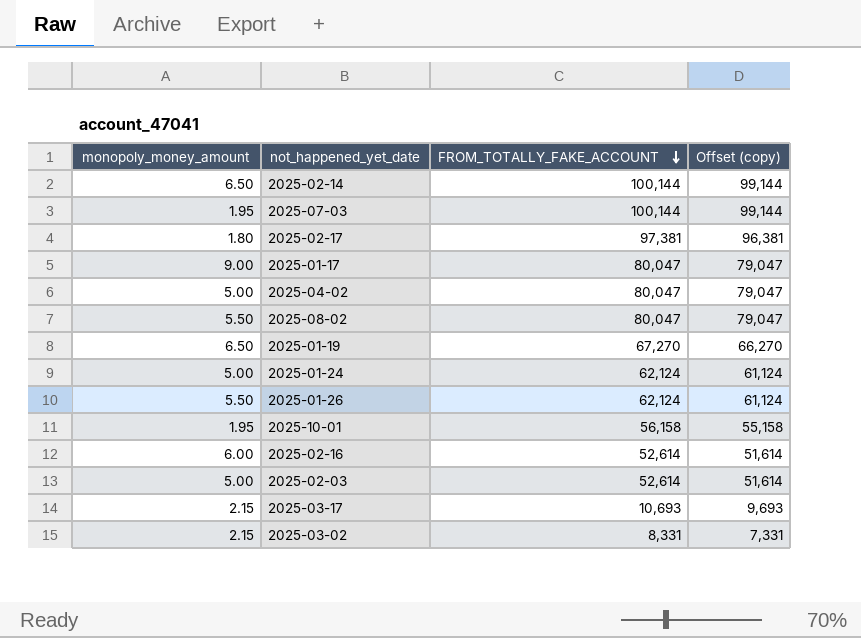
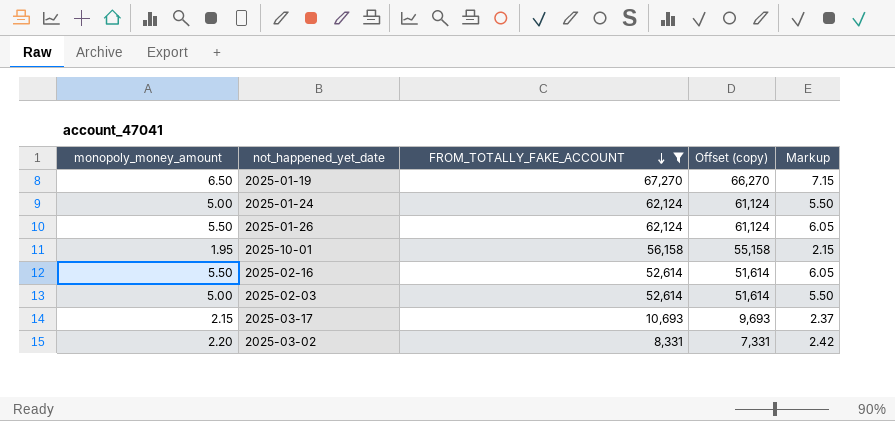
filter: none -> FROM_TOTALLY_FAKE_ACCOUNT <= 67,270
column Markup | formula: none -> [monopoly_money_amount] * 1.1
2025-02-16 | monopoly_money_amount: 6.00 -> 5.50
2025-03-02 | monopoly_money_amount: 2.15 -> 2.20

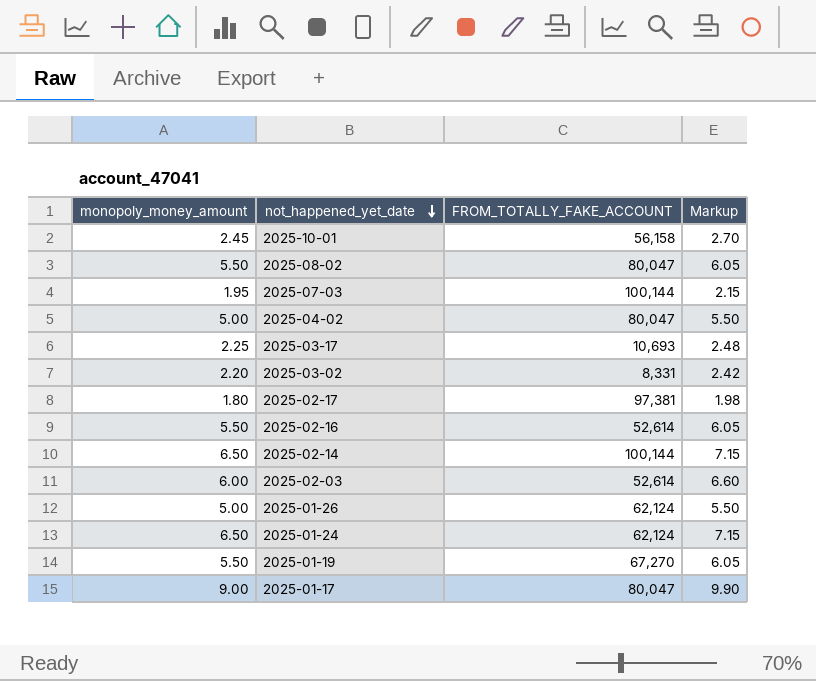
filter: FROM_TOTALLY_FAKE_ACCOUNT <= 67,270 -> none
row order: FROM_TOTALLY_FAKE_ACCOUNT descending -> not_happened_yet_date descending
column Offset (copy) | formula: [FROM_TOTALLY_FAKE_ACCOUNT] - 1000 -> none
2025-10-01 | monopoly_money_amount: 1.95 -> 2.45
2025-10-01 | Markup: 2.15 -> 2.70
2025-03-17 | monopoly_money_amount: 2.15 -> 2.25
2025-03-17 | Markup: 2.37 -> 2.48
2025-02-03 | monopoly_money_amount: 5.00 -> 6.00
2025-02-03 | Markup: 5.50 -> 6.60
2025-01-26 | monopoly_money_amount: 5.50 -> 5.00
2025-01-26 | Markup: 6.05 -> 5.50
2025-01-24 | monopoly_money_amount: 5.00 -> 6.50
2025-01-24 | Markup: 5.50 -> 7.15
2025-01-19 | monopoly_money_amount: 6.50 -> 5.50
2025-01-19 | Markup: 7.15 -> 6.05

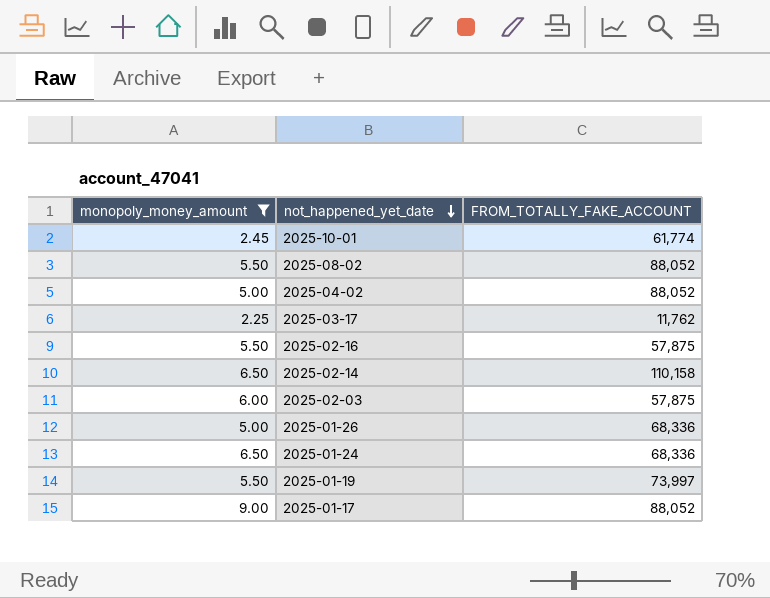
filter: none -> monopoly_money_amount >= 2.25
column Markup | formula: [monopoly_money_amount] * 1.1 -> none
2025-10-01 | FROM_TOTALLY_FAKE_ACCOUNT: 56,158 -> 61,774
2025-08-02 | FROM_TOTALLY_FAKE_ACCOUNT: 80,047 -> 88,052
2025-04-02 | FROM_TOTALLY_FAKE_ACCOUNT: 80,047 -> 88,052
2025-03-17 | FROM_TOTALLY_FAKE_ACCOUNT: 10,693 -> 11,762
2025-02-16 | FROM_TOTALLY_FAKE_ACCOUNT: 52,614 -> 57,875
2025-02-14 | FROM_TOTALLY_FAKE_ACCOUNT: 100,144 -> 110,158
2025-02-03 | FROM_TOTALLY_FAKE_ACCOUNT: 52,614 -> 57,875
2025-01-26 | FROM_TOTALLY_FAKE_ACCOUNT: 62,124 -> 68,336
2025-01-24 | FROM_TOTALLY_FAKE_ACCOUNT: 62,124 -> 68,336
2025-01-19 | FROM_TOTALLY_FAKE_ACCOUNT: 67,270 -> 73,997
2025-01-17 | FROM_TOTALLY_FAKE_ACCOUNT: 80,047 -> 88,052

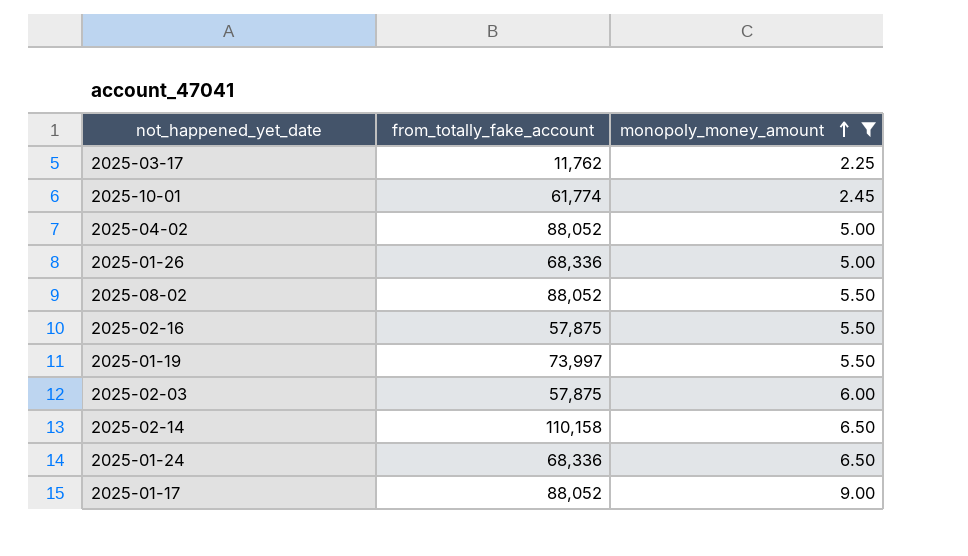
row order: not_happened_yet_date descending -> monopoly_money_amount ascending
column name: FROM_TOTALLY_FAKE_ACCOUNT -> from_totally_fake_account
column monopoly_money_amount | position: 1 -> 3

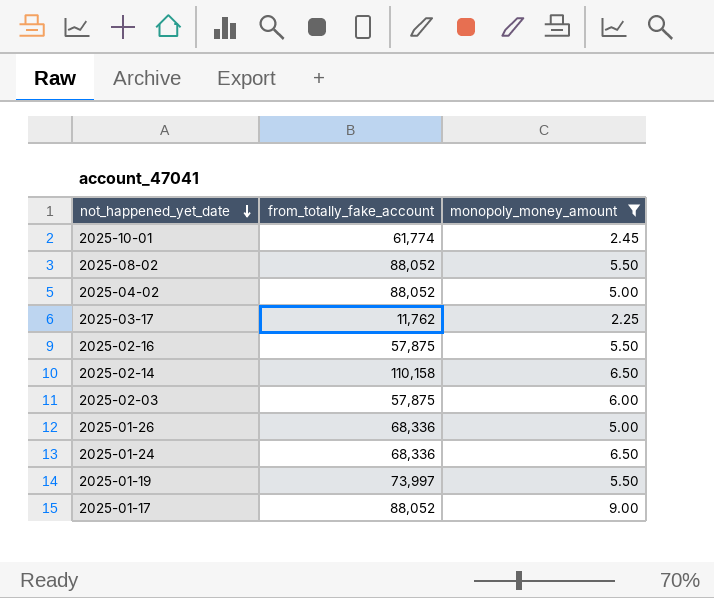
row order: monopoly_money_amount ascending -> not_happened_yet_date descending

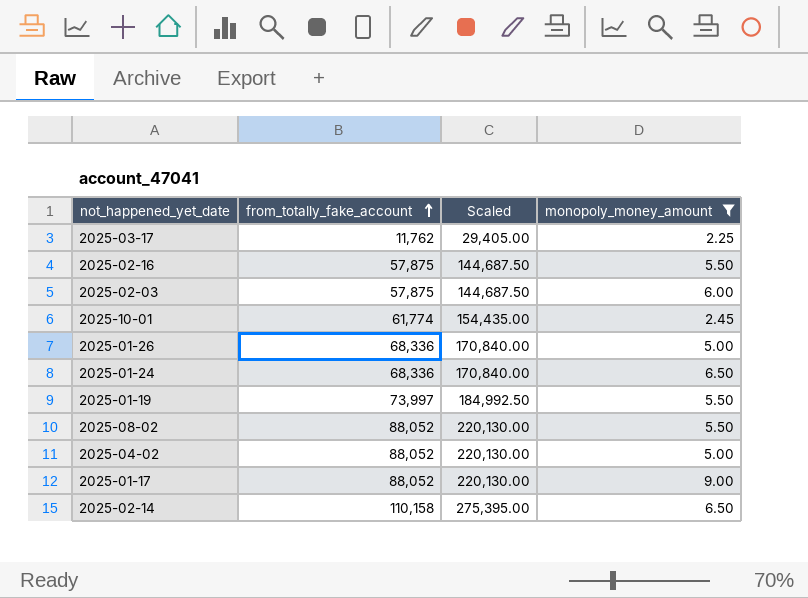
row order: not_happened_yet_date descending -> from_totally_fake_account ascending
column Scaled | formula: none -> [from_totally_fake_account] * 2.5

